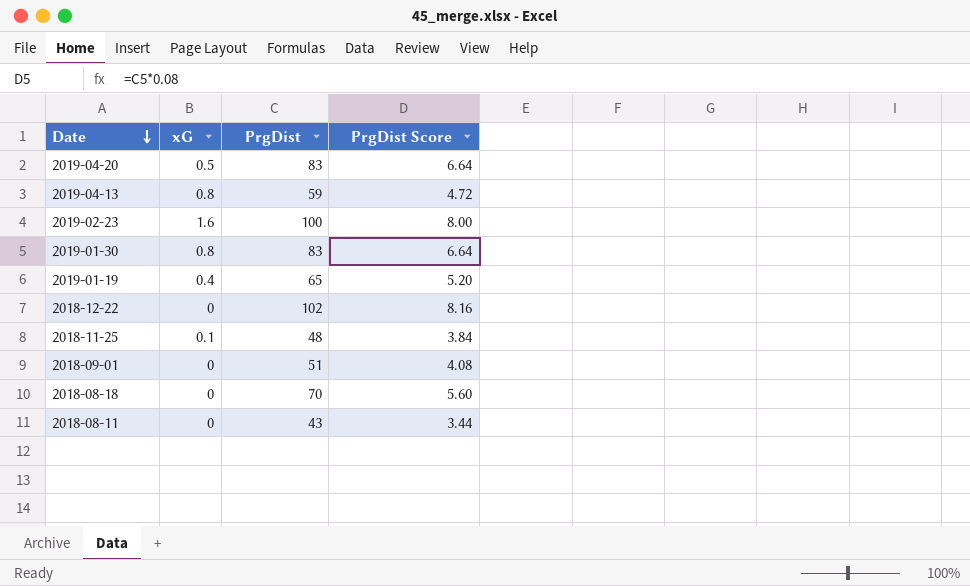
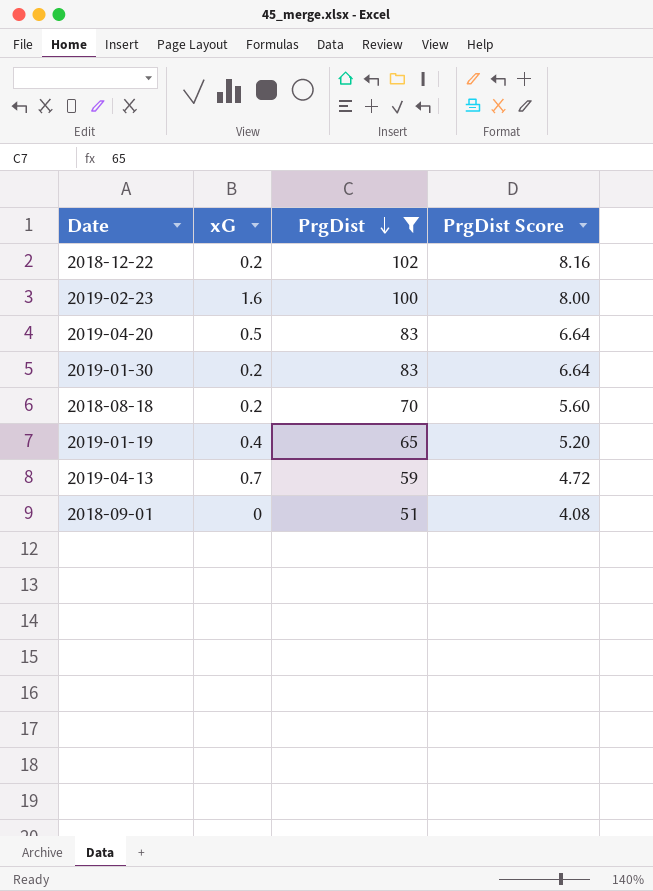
filter: none -> PrgDist >= 51
row order: Date descending -> PrgDist descending
2018-12-22 | xG: 0 -> 0.2
2019-01-30 | xG: 0.8 -> 0.2
2018-08-18 | xG: 0 -> 0.2
2019-04-13 | xG: 0.8 -> 0.7

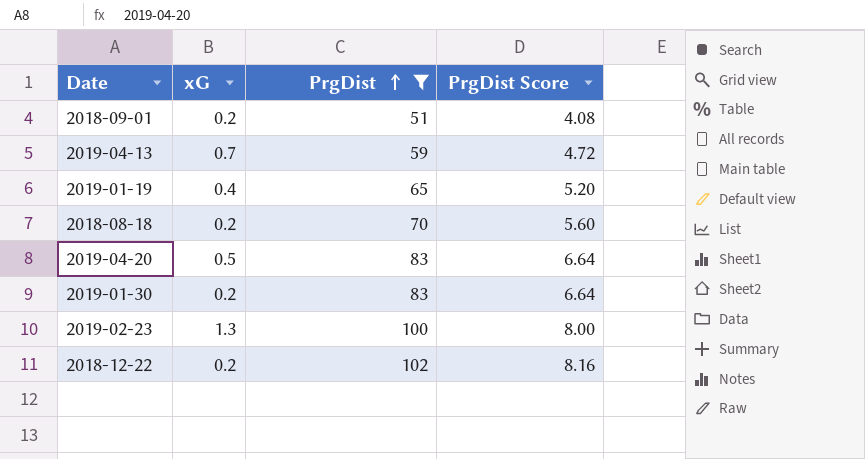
row order: PrgDist descending -> PrgDist ascending
2018-09-01 | xG: 0 -> 0.2
2019-02-23 | xG: 1.6 -> 1.3

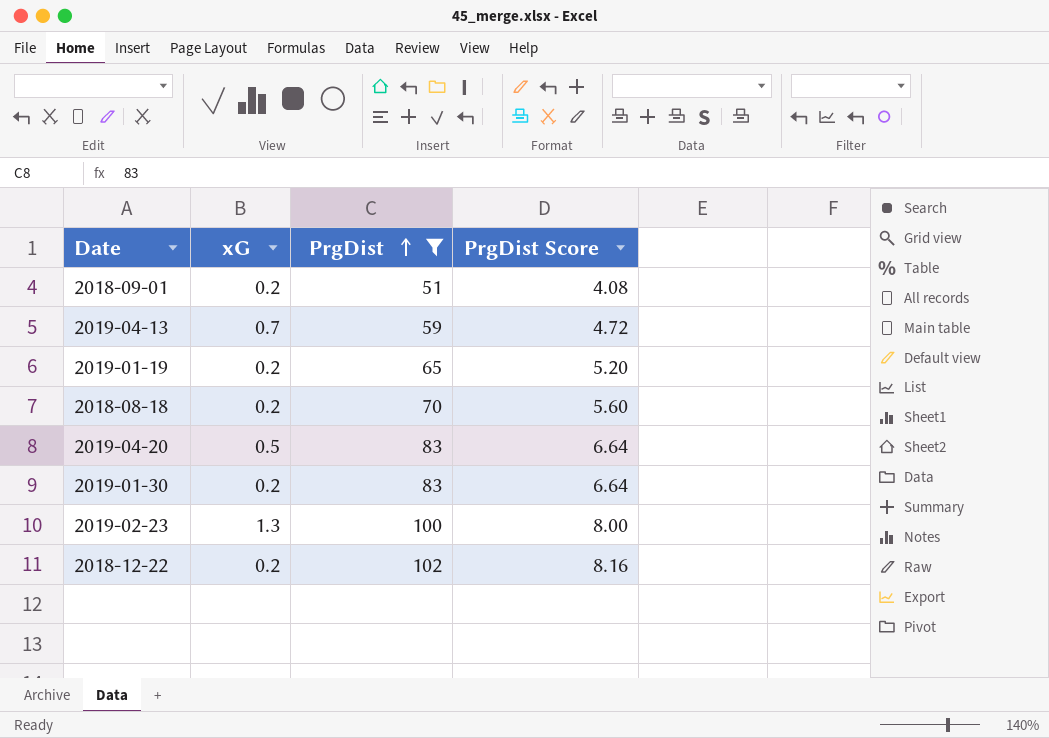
2019-01-19 | xG: 0.4 -> 0.2

